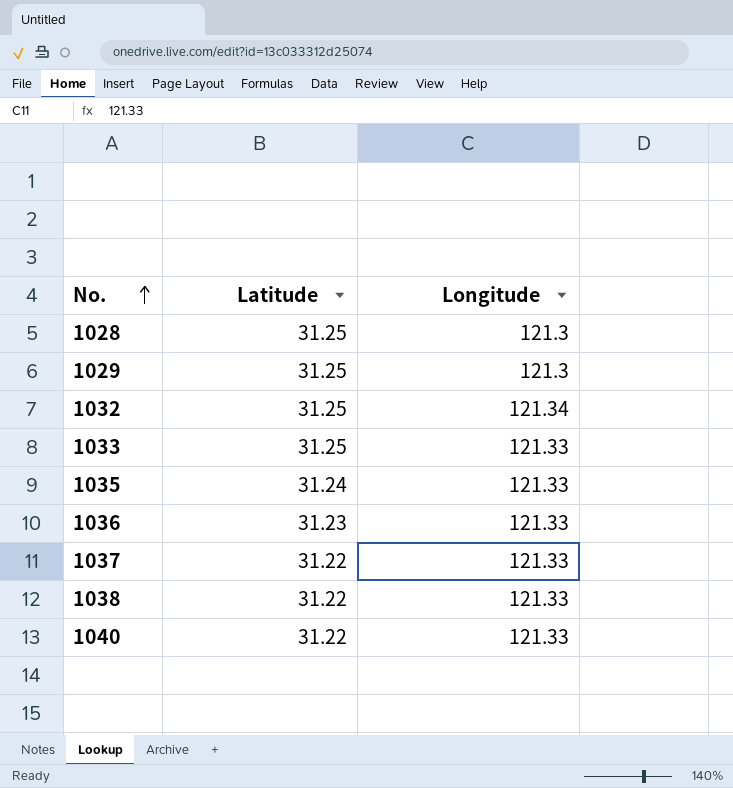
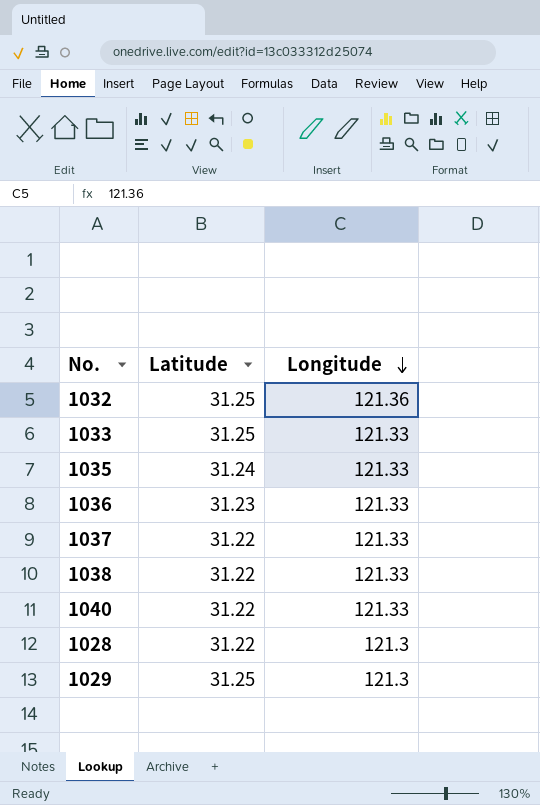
row order: No. ascending -> Longitude descending
1032 | Longitude: 121.34 -> 121.36
1028 | Latitude: 31.25 -> 31.22

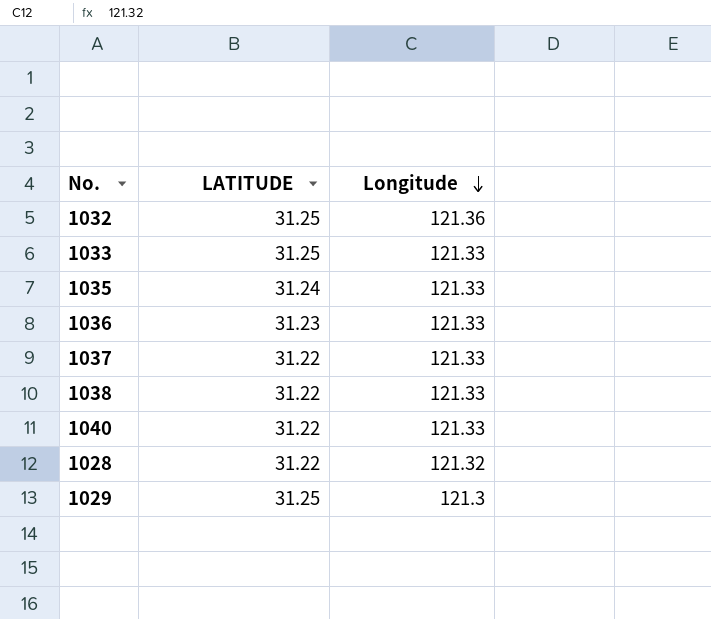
column name: Latitude -> LATITUDE
1028 | Longitude: 121.3 -> 121.32

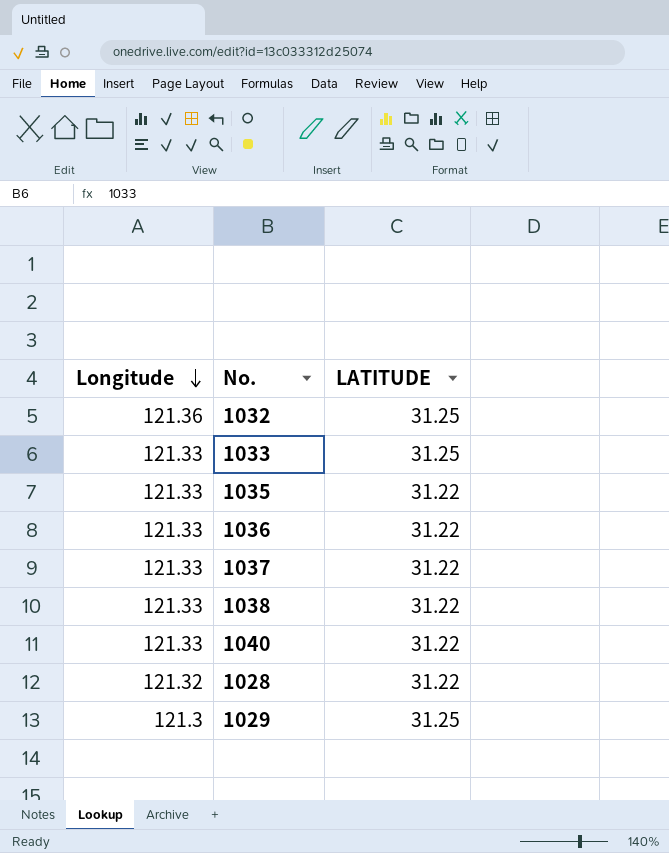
column Longitude | position: 3 -> 1
1035 | LATITUDE: 31.24 -> 31.22
1036 | LATITUDE: 31.23 -> 31.22

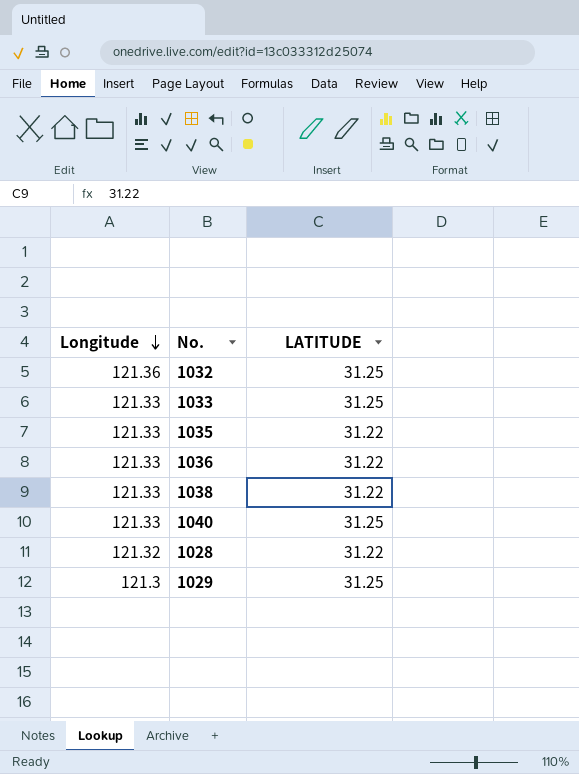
row 1037: 121.33 | 31.22 -> none
1040 | LATITUDE: 31.22 -> 31.25

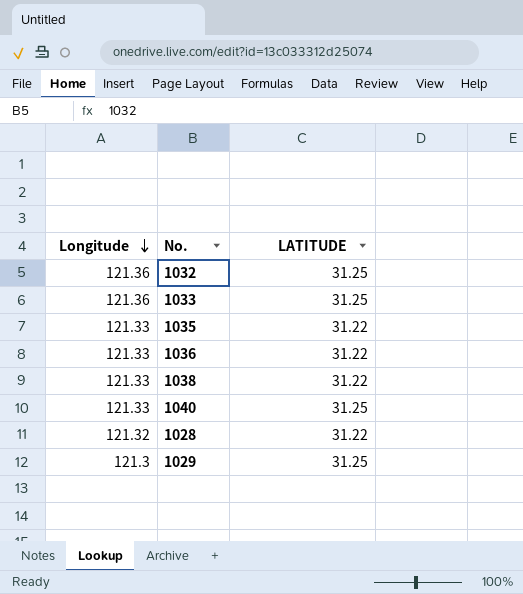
1033 | Longitude: 121.33 -> 121.36

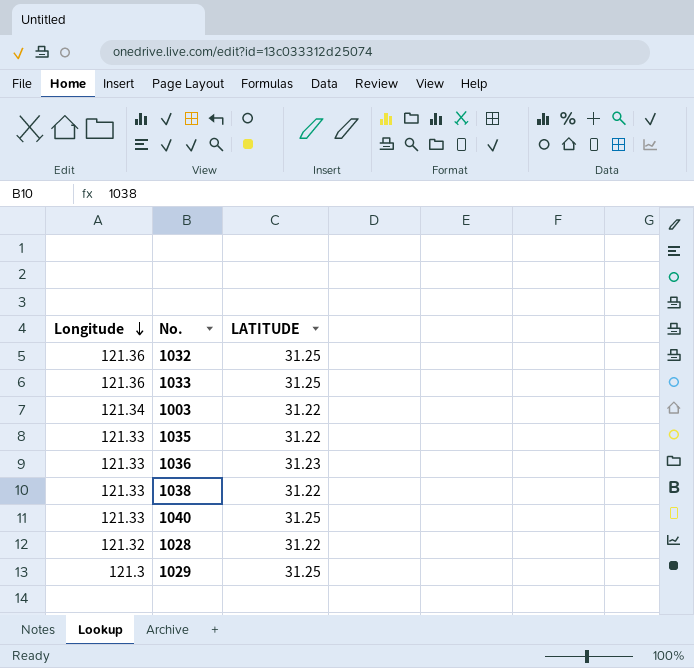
row 1003: none -> 121.34 | 31.22
1036 | LATITUDE: 31.22 -> 31.23

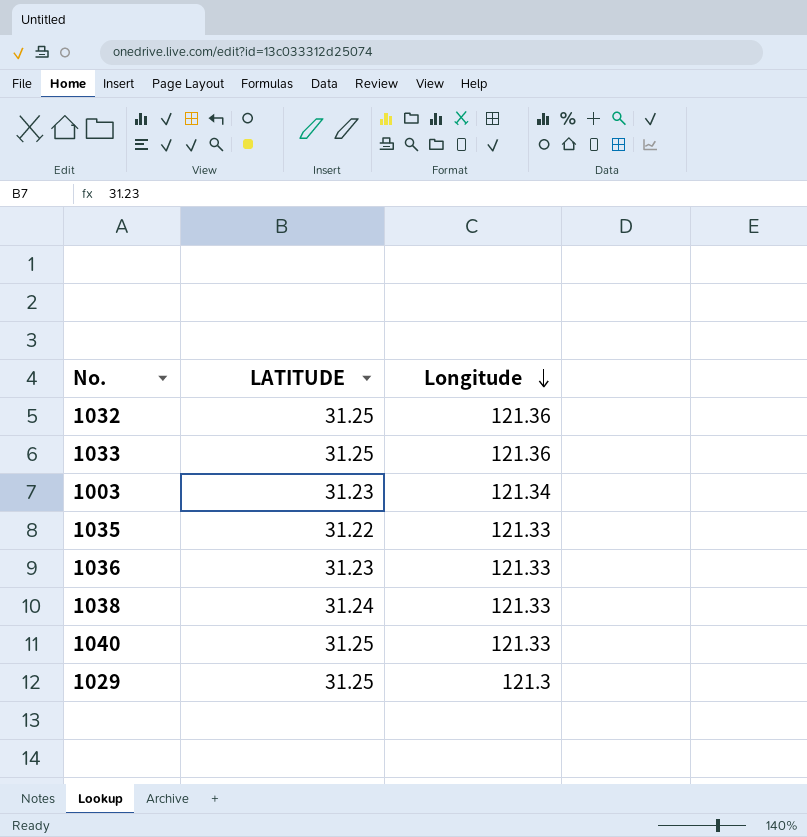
column Longitude | position: 1 -> 3
row 1028: 121.32 | 31.22 -> none
1003 | LATITUDE: 31.22 -> 31.23
1038 | LATITUDE: 31.22 -> 31.24

